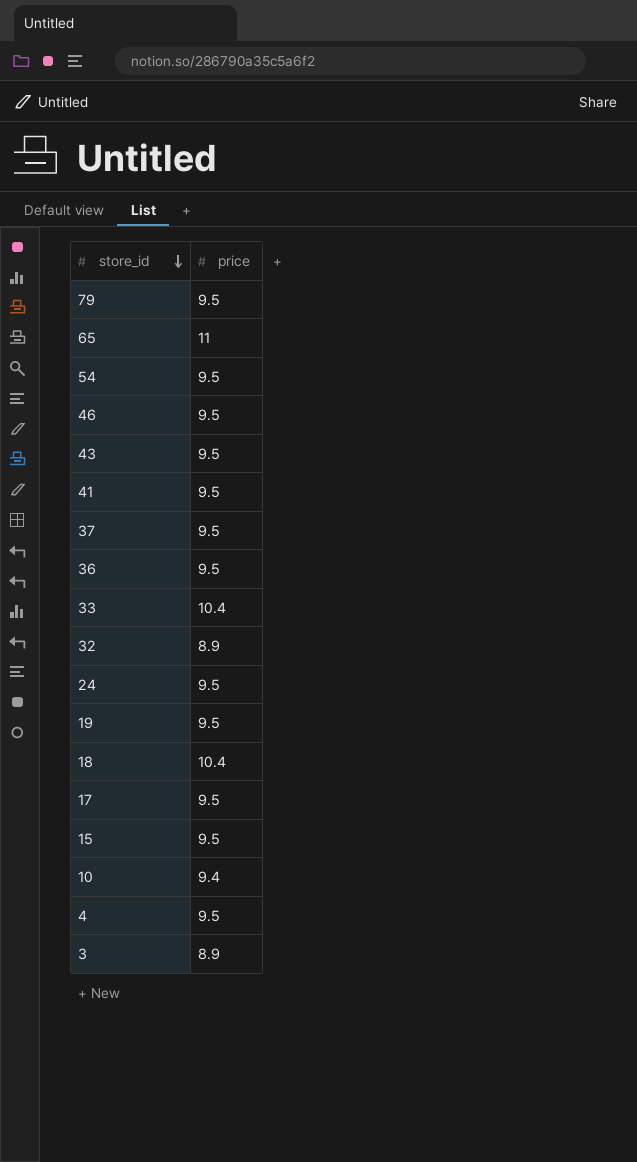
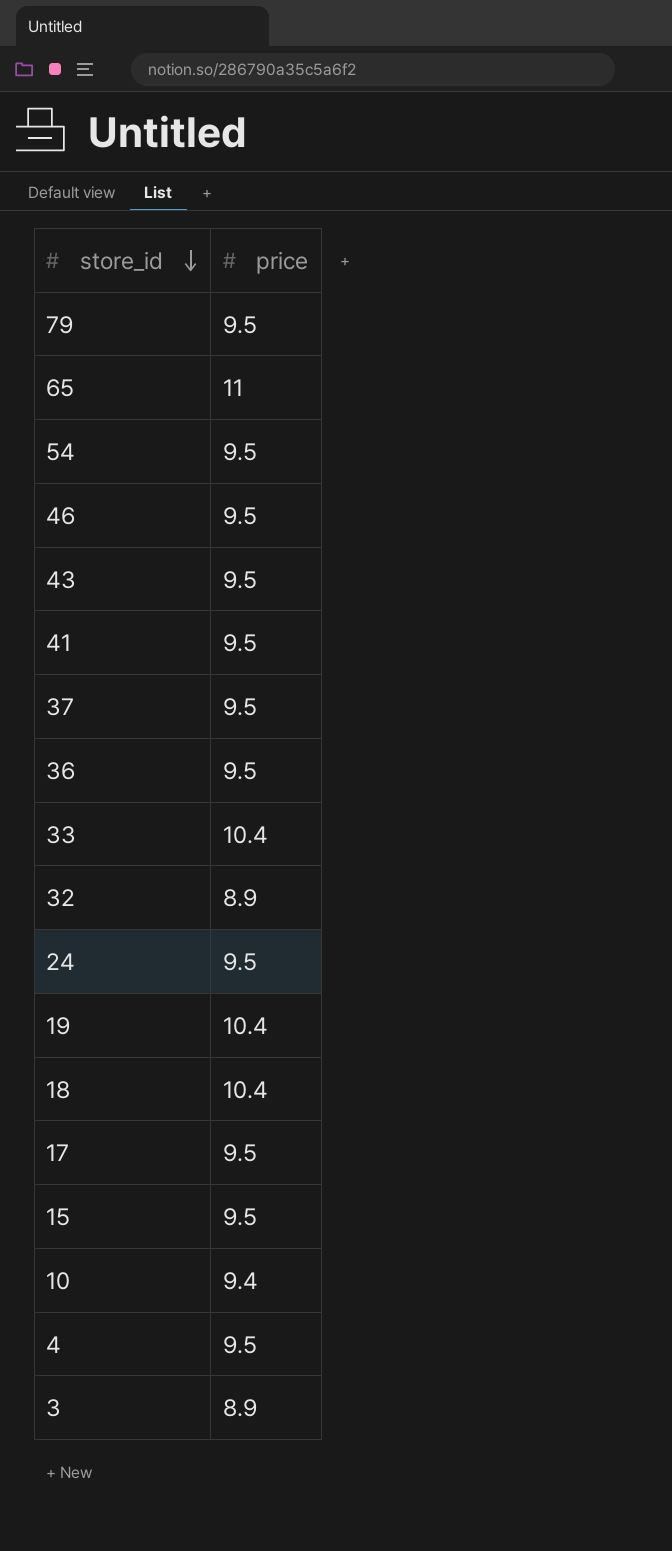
19 | price: 9.5 -> 10.4

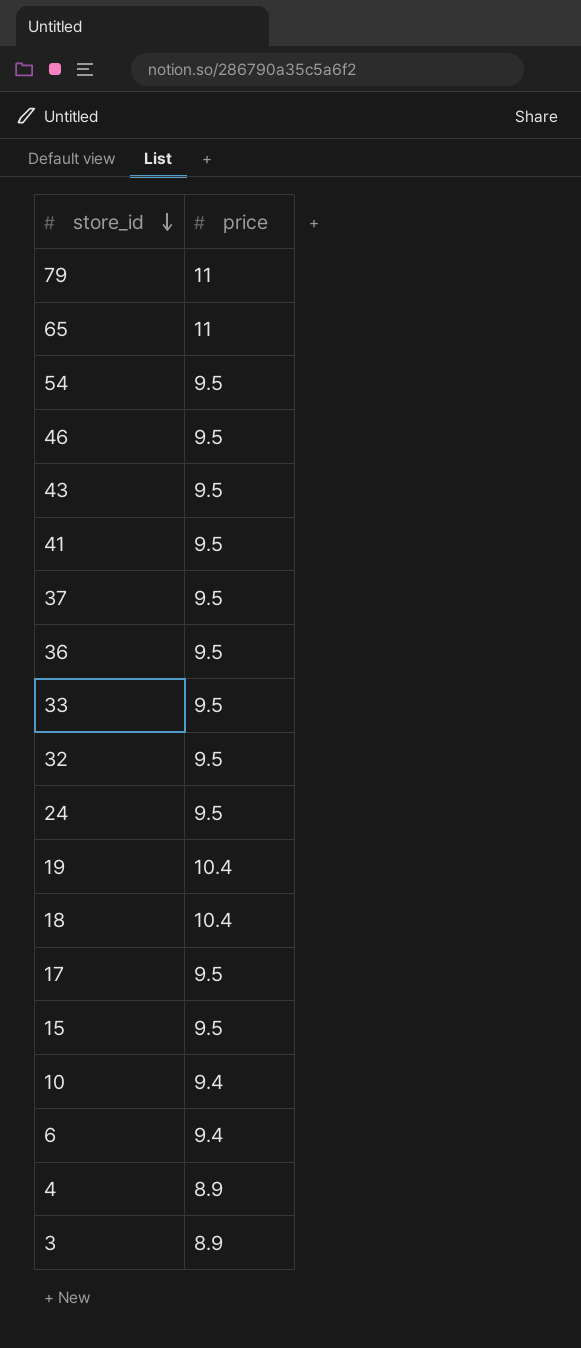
79 | price: 9.5 -> 11
33 | price: 10.4 -> 9.5
32 | price: 8.9 -> 9.5
row 6: none -> 9.4
4 | price: 9.5 -> 8.9

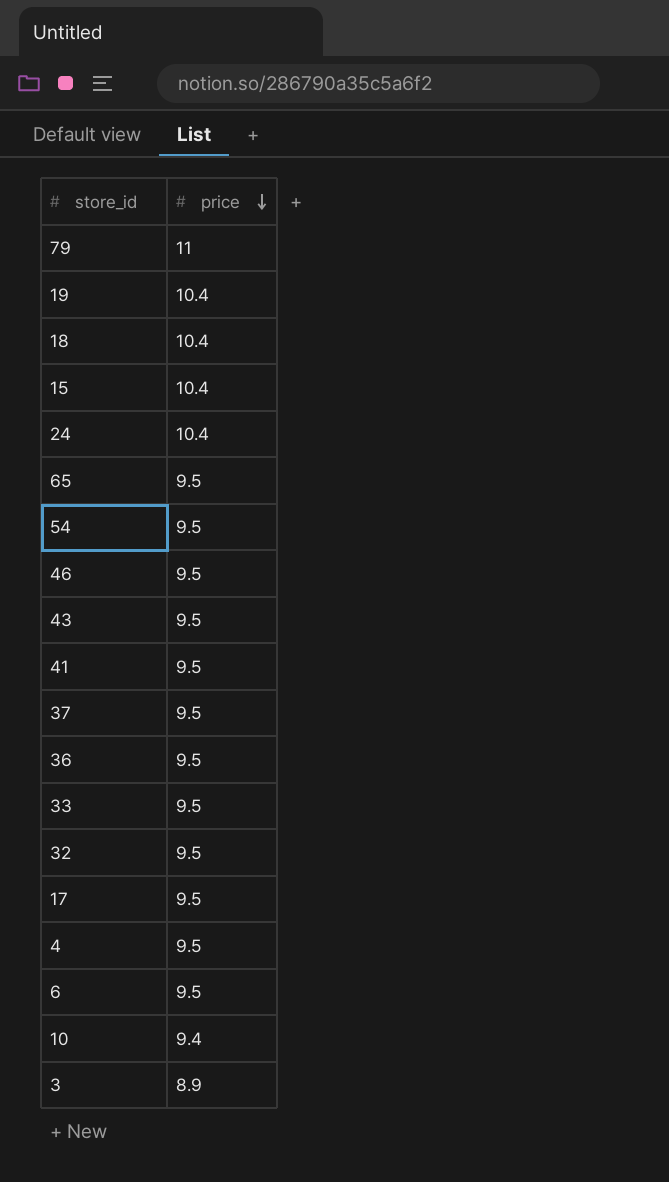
row order: store_id descending -> price descending
15 | price: 9.5 -> 10.4
24 | price: 9.5 -> 10.4
65 | price: 11 -> 9.5
4 | price: 8.9 -> 9.5
6 | price: 9.4 -> 9.5

